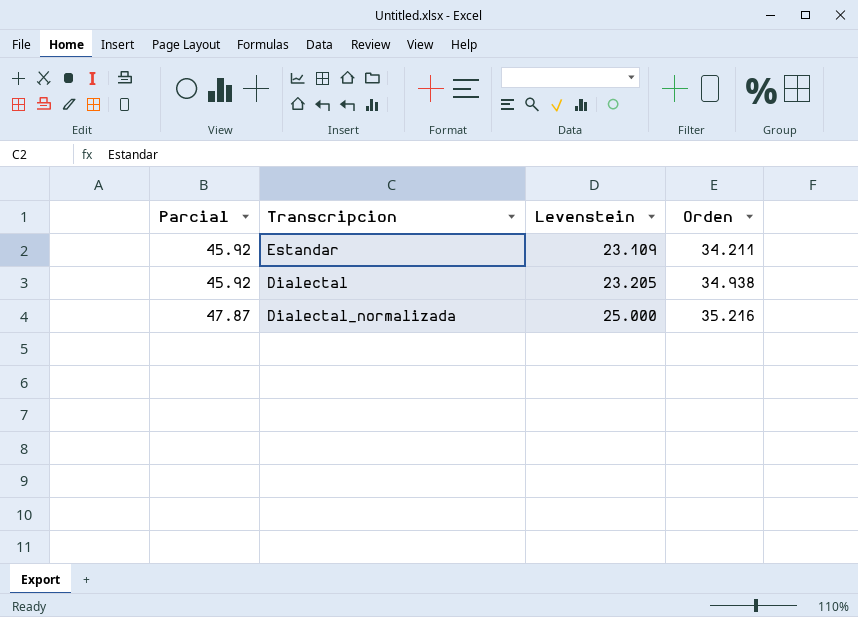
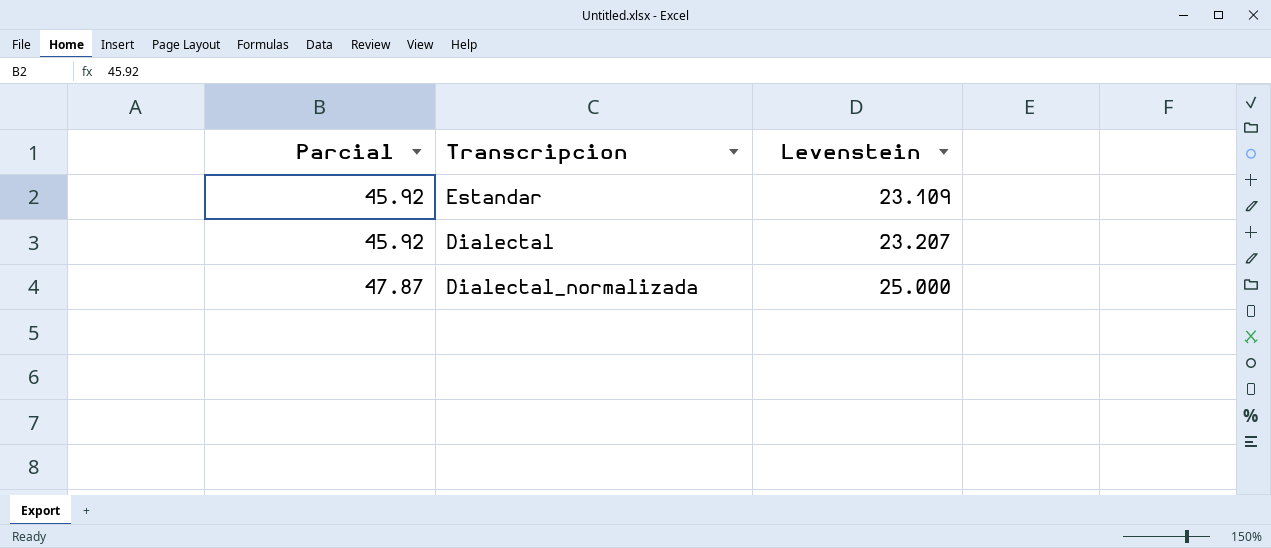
column Orden | position: 4 -> none
Dialectal | Levenstein: 23.205 -> 23.207

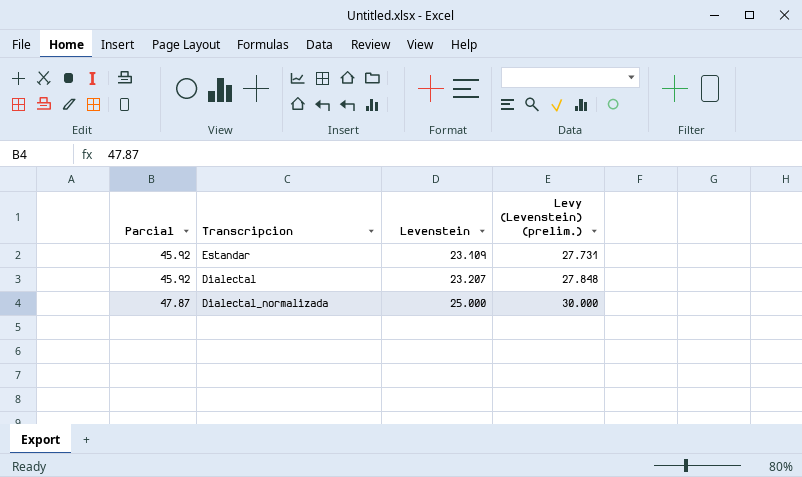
column Levy (Levenstein) (prelim.) | formula: none -> [Levenstein] * 1.2

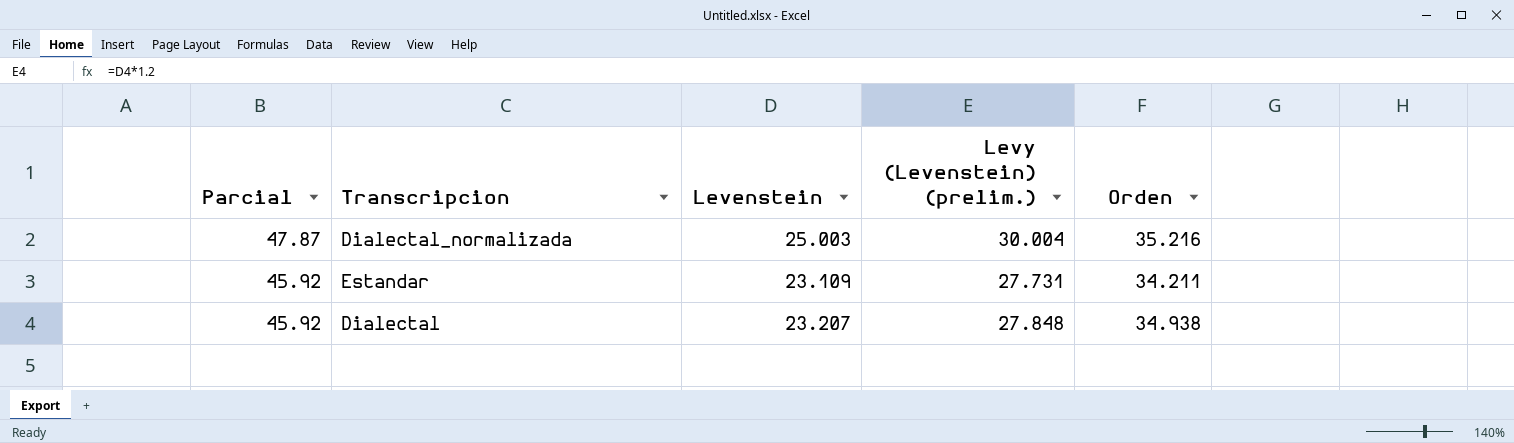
row order: Parcial ascending -> Parcial descending
column Orden | position: none -> 5
Dialectal_normalizada | Levenstein: 25.000 -> 25.003
Dialectal_normalizada | Levy (Levenstein) (prelim.): 30.000 -> 30.004

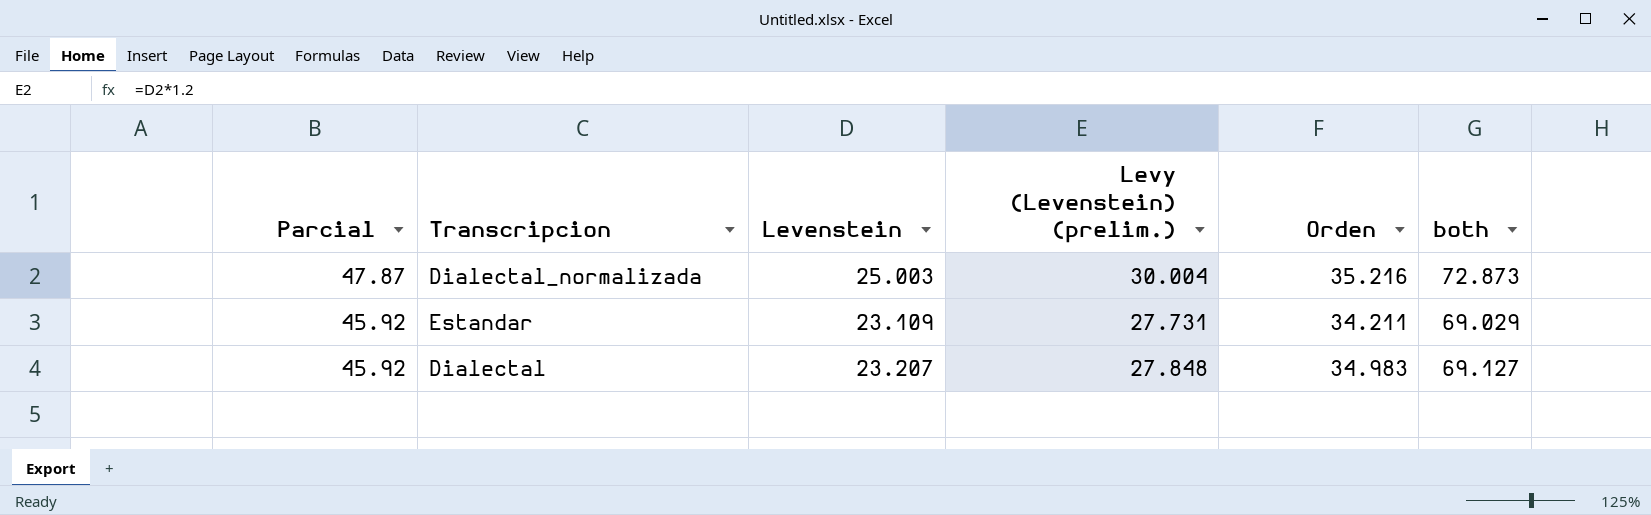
column both | formula: none -> [Parcial] + [Levenstein]
Dialectal | Orden: 34.938 -> 34.983

